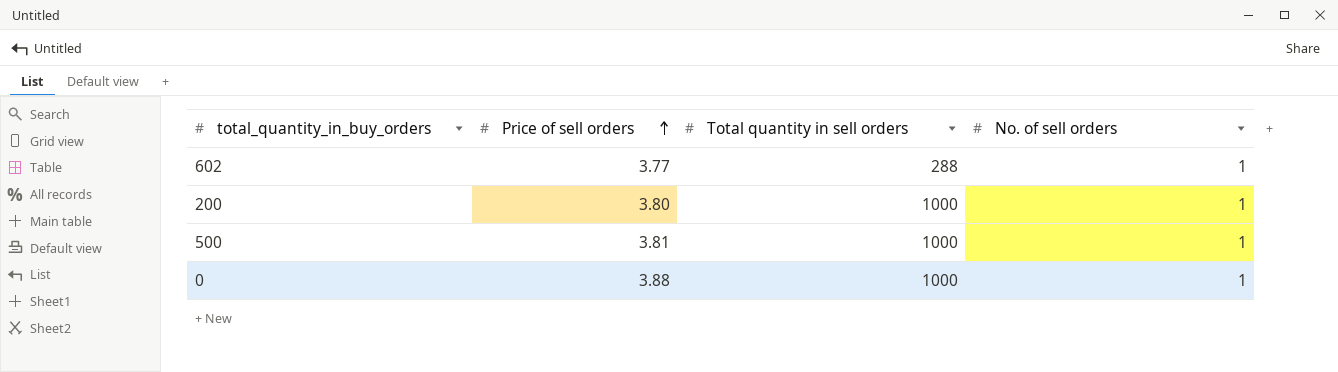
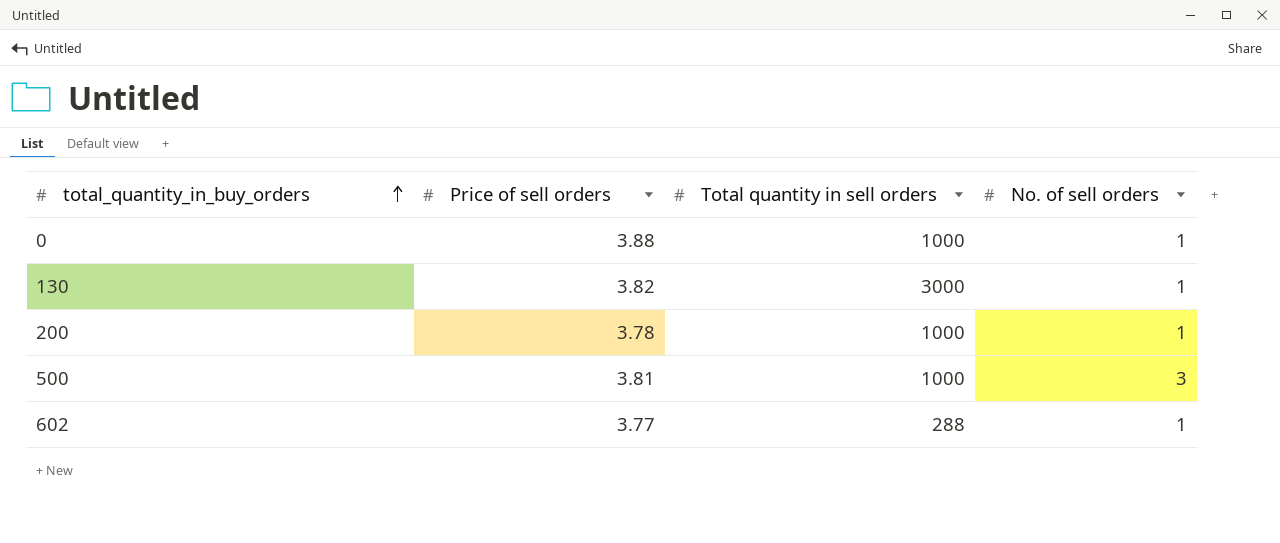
row order: Price of sell orders ascending -> total_quantity_in_buy_orders ascending
row 130: none -> 3.82 | 3000 | 1
200 | Price of sell orders: 3.80 -> 3.78
500 | No. of sell orders: 1 -> 3

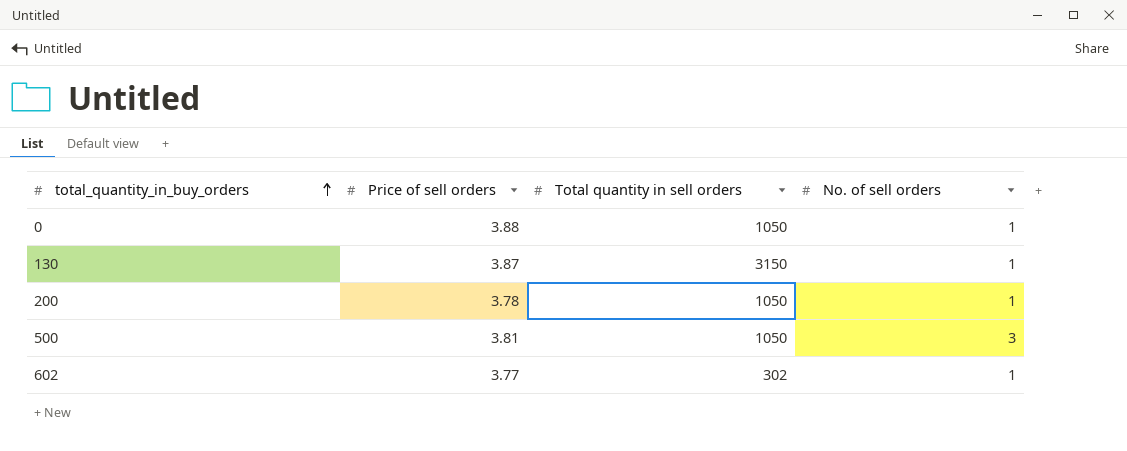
0 | Total quantity in sell orders: 1000 -> 1050
130 | Price of sell orders: 3.82 -> 3.87
130 | Total quantity in sell orders: 3000 -> 3150
200 | Total quantity in sell orders: 1000 -> 1050
500 | Total quantity in sell orders: 1000 -> 1050
602 | Total quantity in sell orders: 288 -> 302

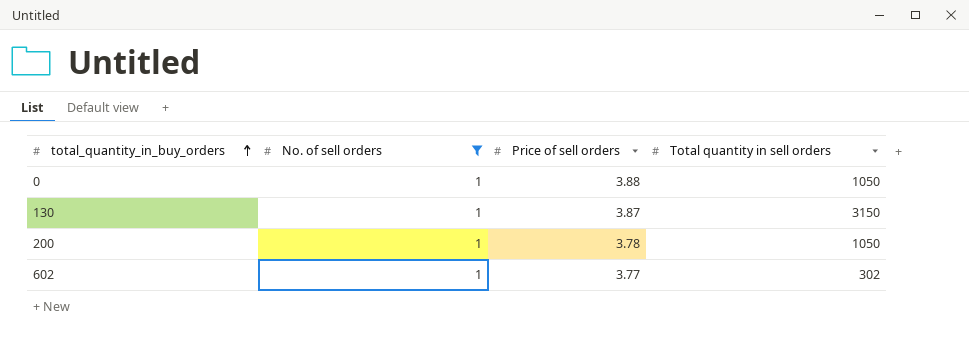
filter: none -> No. of sell orders = 1
column No. of sell orders | position: 4 -> 2

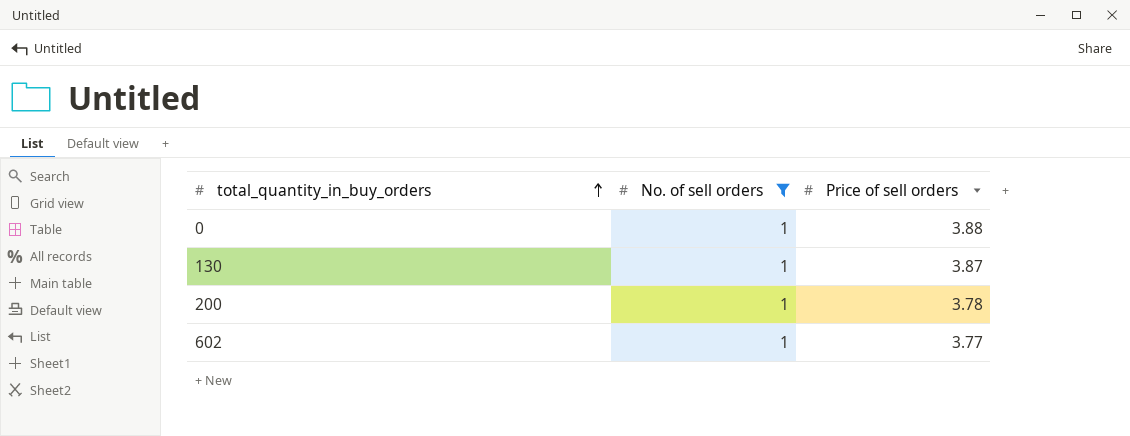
column Total quantity in sell orders | position: 4 -> none

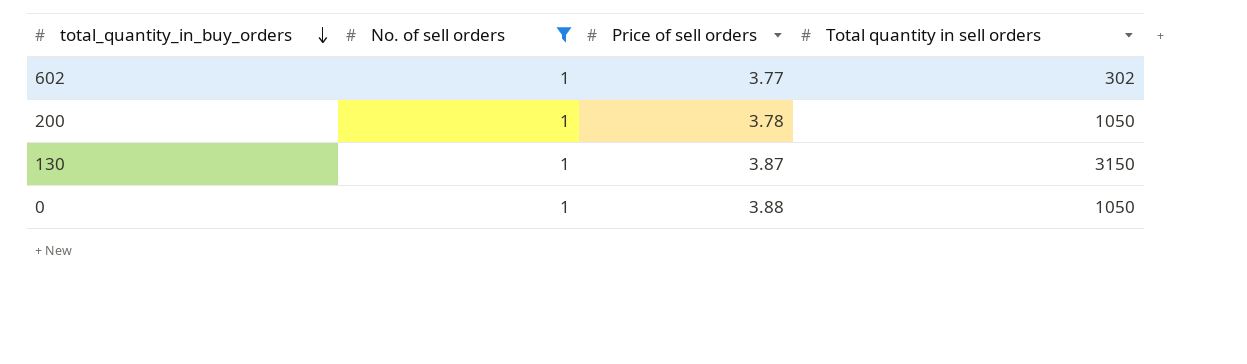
row order: total_quantity_in_buy_orders ascending -> total_quantity_in_buy_orders descending
column Total quantity in sell orders | position: none -> 4

